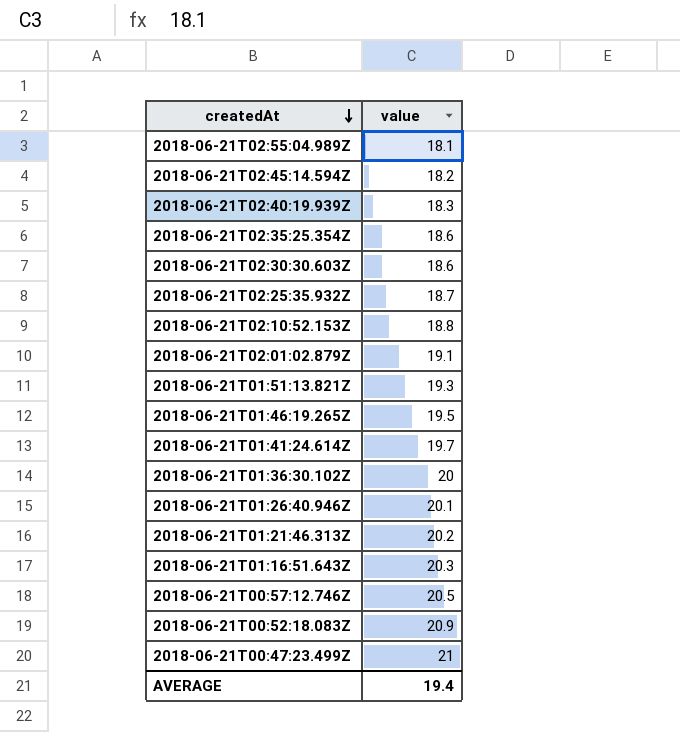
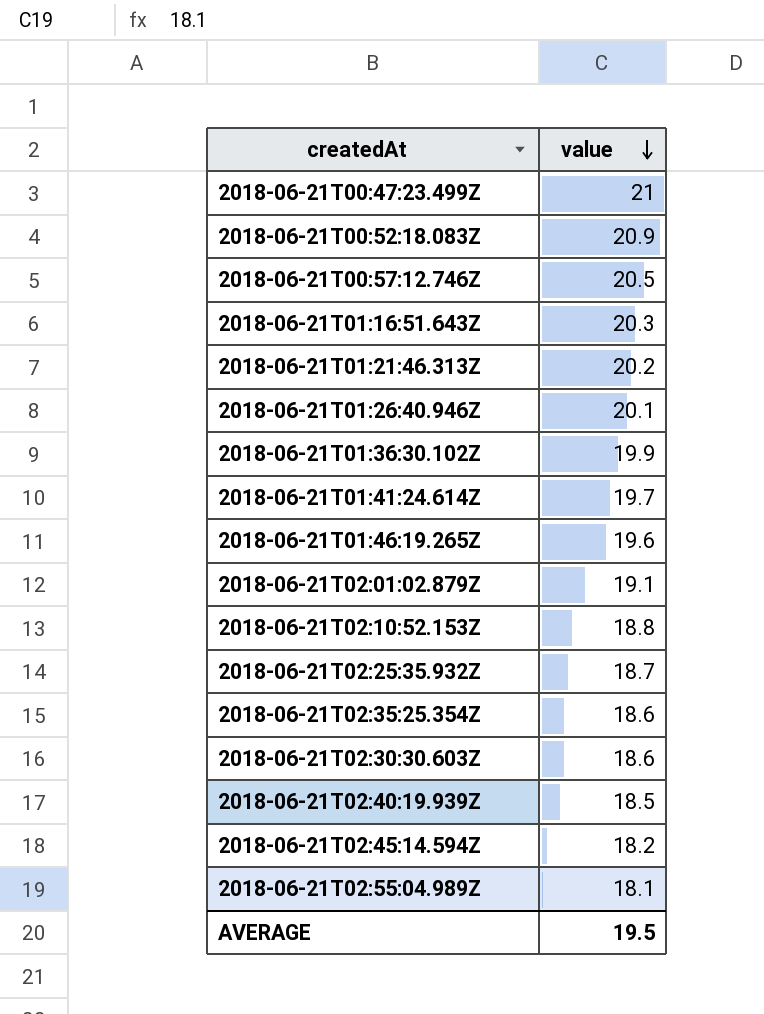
row order: createdAt descending -> value descending
row 2018-06-21T01:51:13.821Z: 19.3 -> none
2018-06-21T01:36:30.102Z | value: 20 -> 19.9
2018-06-21T01:46:19.265Z | value: 19.5 -> 19.6
2018-06-21T02:40:19.939Z | value: 18.3 -> 18.5
AVERAGE | value: 19.4 -> 19.5

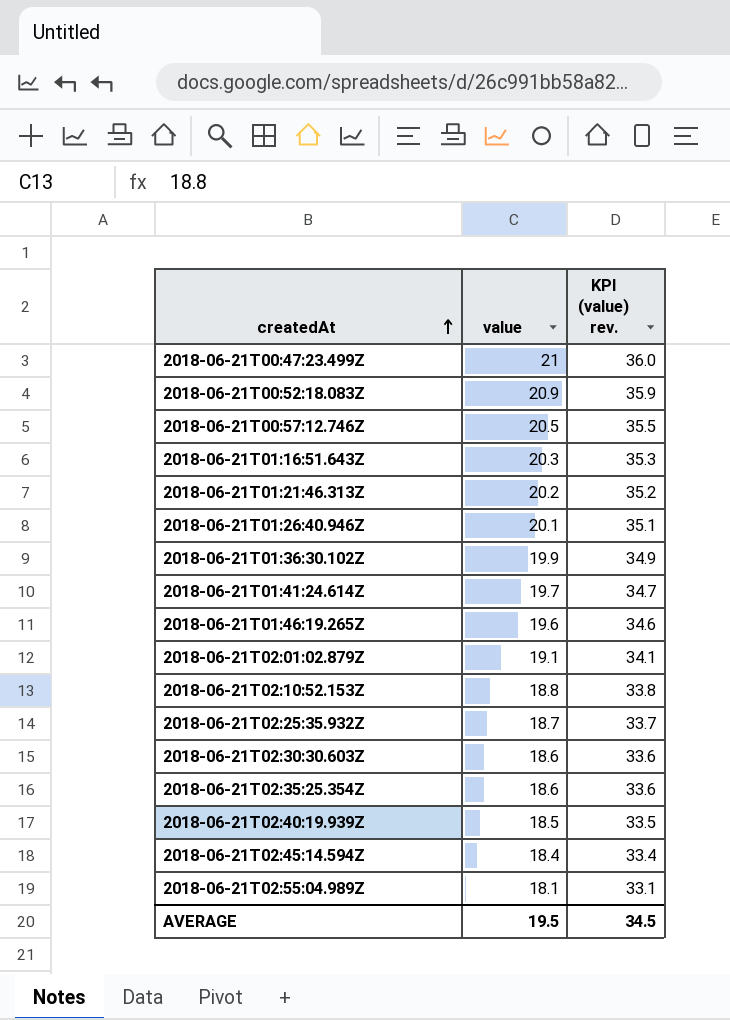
row order: value descending -> createdAt ascending
column KPI (value) rev. | formula: none -> [value] + 15
2018-06-21T02:45:14.594Z | value: 18.2 -> 18.4

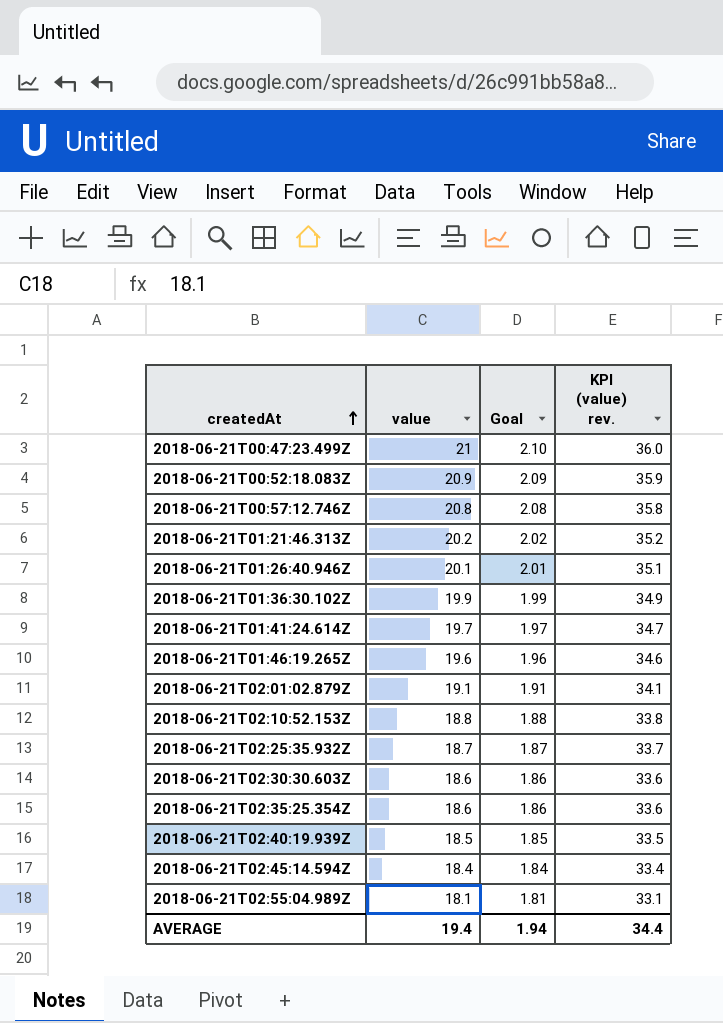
column Goal | formula: none -> [value] * 0.1
row 2018-06-21T01:16:51.643Z: 20.3 | 35.3 -> none
2018-06-21T00:57:12.746Z | value: 20.5 -> 20.8
2018-06-21T00:57:12.746Z | KPI (value) rev.: 35.5 -> 35.8
AVERAGE | value: 19.5 -> 19.4
AVERAGE | KPI (value) rev.: 34.5 -> 34.4

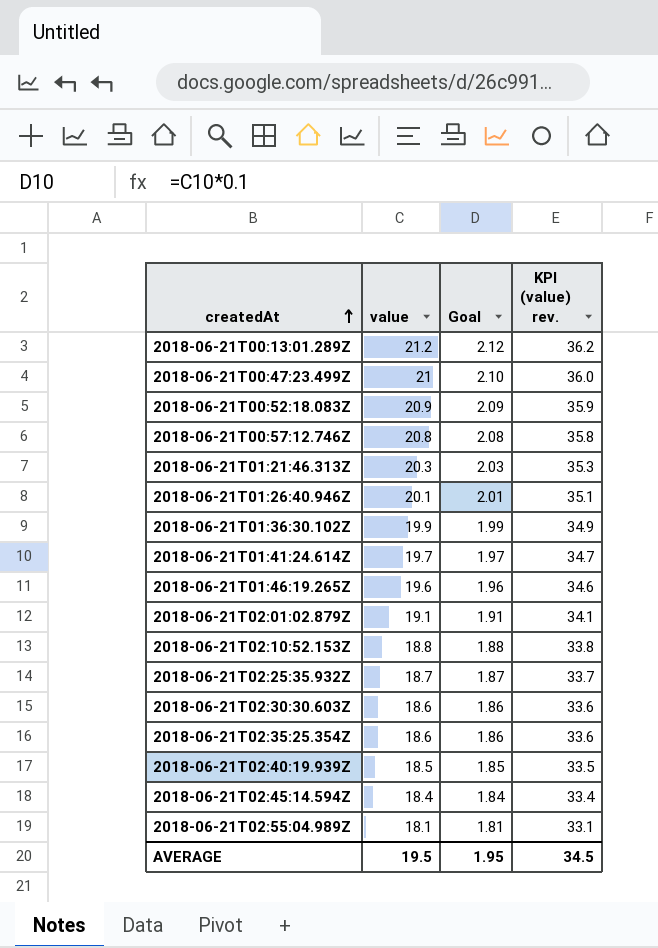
row 2018-06-21T00:13:01.289Z: none -> 21.2 | 2.12 | 36.2
2018-06-21T01:21:46.313Z | value: 20.2 -> 20.3
2018-06-21T01:21:46.313Z | Goal: 2.02 -> 2.03
2018-06-21T01:21:46.313Z | KPI (value) rev.: 35.2 -> 35.3
AVERAGE | value: 19.4 -> 19.5
AVERAGE | Goal: 1.94 -> 1.95
AVERAGE | KPI (value) rev.: 34.4 -> 34.5

